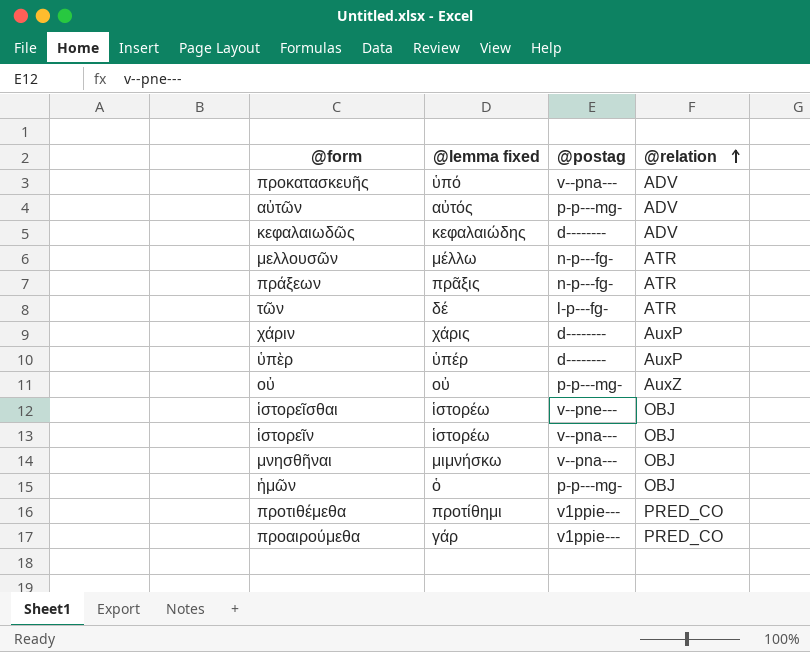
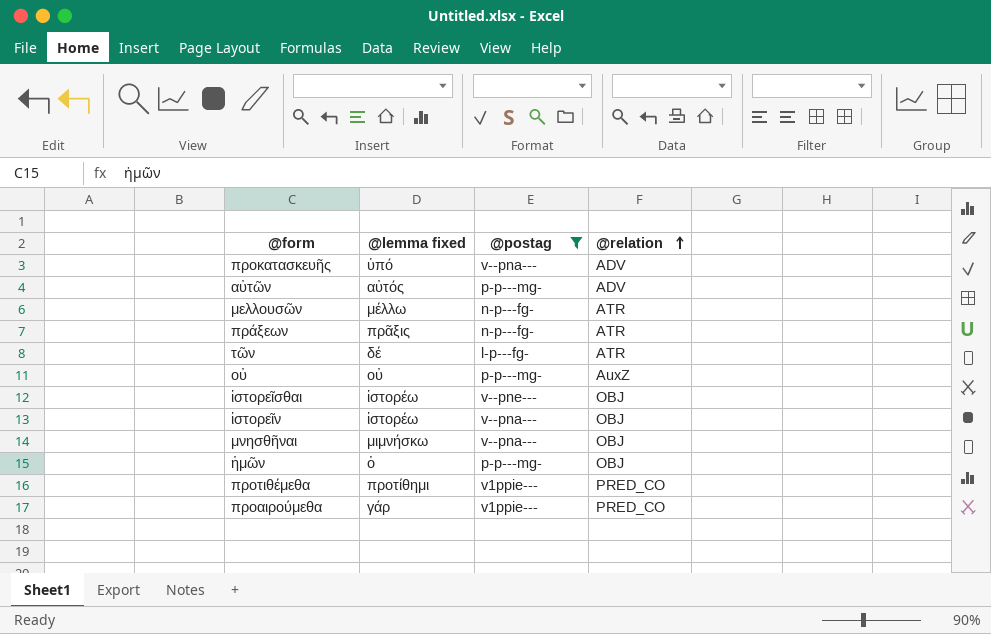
filter: none -> @postag != d--------

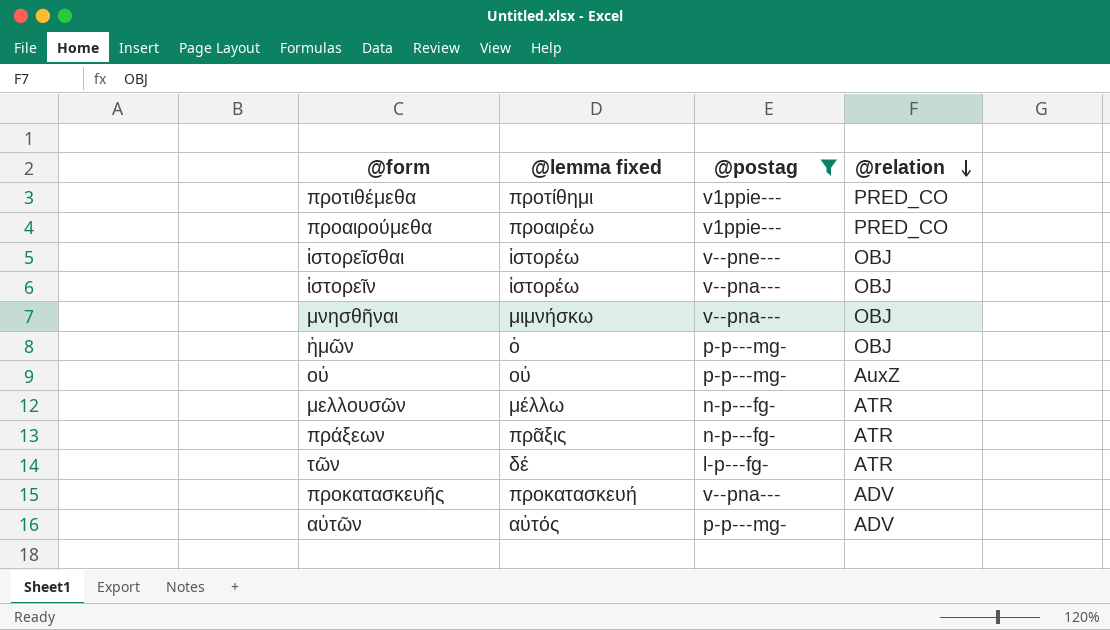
row order: @relation ascending -> @relation descending
προαιρούμεθα | @lemma fixed: γάρ -> προαιρέω
προκατασκευῆς | @lemma fixed: ὑπό -> προκατασκευή

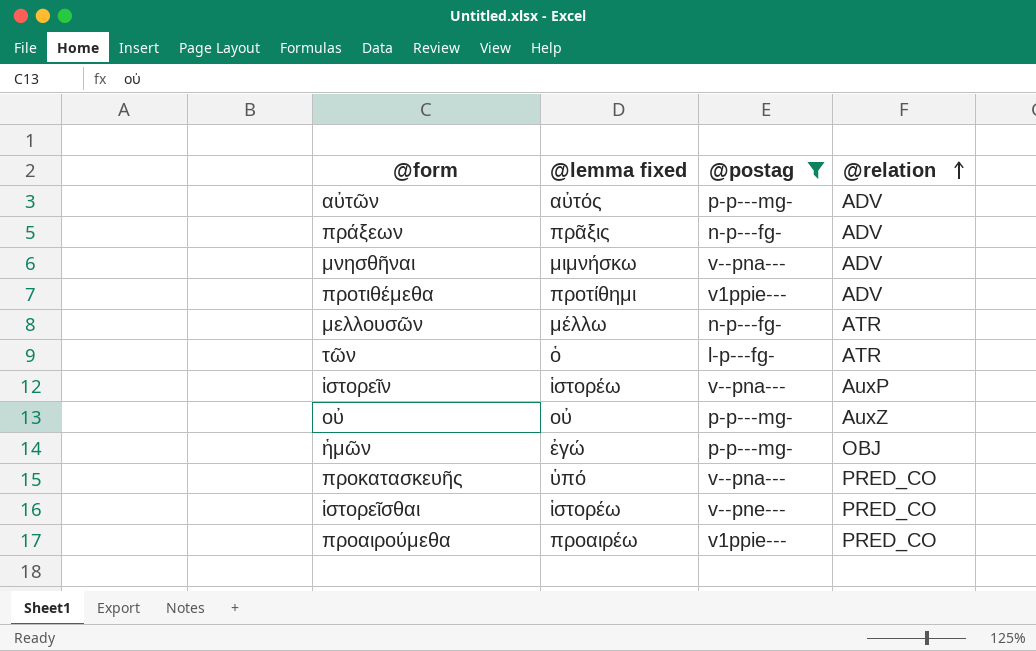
row order: @relation descending -> @relation ascending
πράξεων | @relation: ATR -> ADV
μνησθῆναι | @relation: OBJ -> ADV
προτιθέμεθα | @relation: PRED_CO -> ADV
τῶν | @lemma fixed: δέ -> ὁ
ἱστορεῖν | @relation: OBJ -> AuxP
ἡμῶν | @lemma fixed: ὁ -> ἐγώ
προκατασκευῆς | @lemma fixed: προκατασκευή -> ὑπό
προκατασκευῆς | @relation: ADV -> PRED_CO
ἱστορεῖσθαι | @relation: OBJ -> PRED_CO

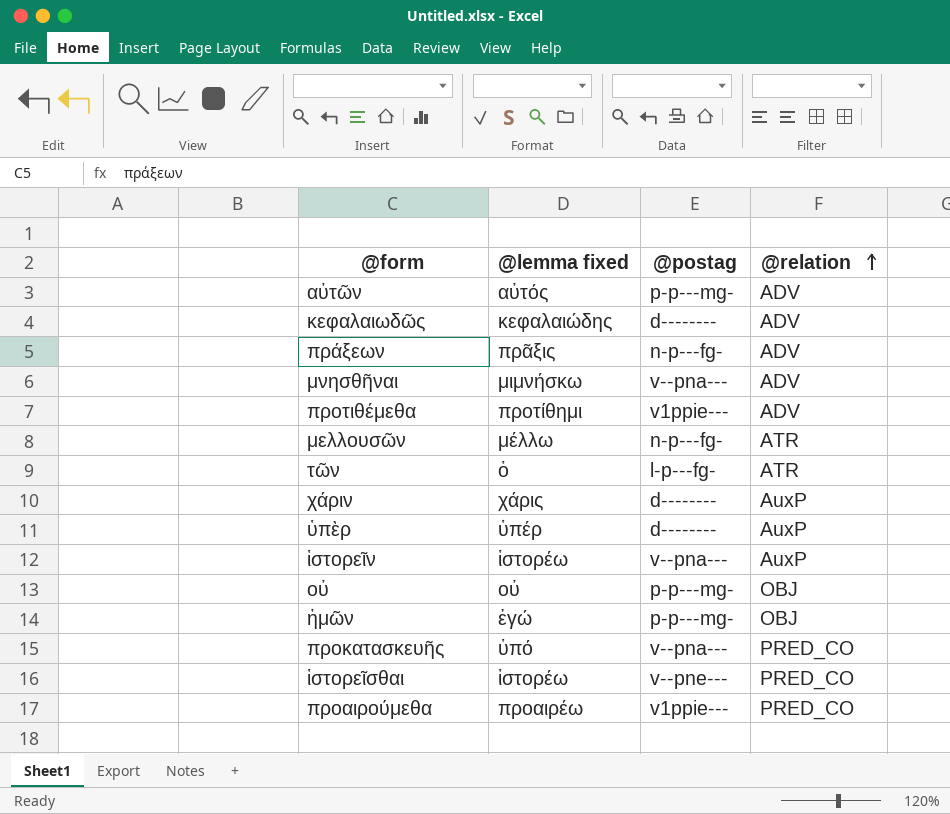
filter: @postag != d-------- -> none
οὐ | @relation: AuxZ -> OBJ

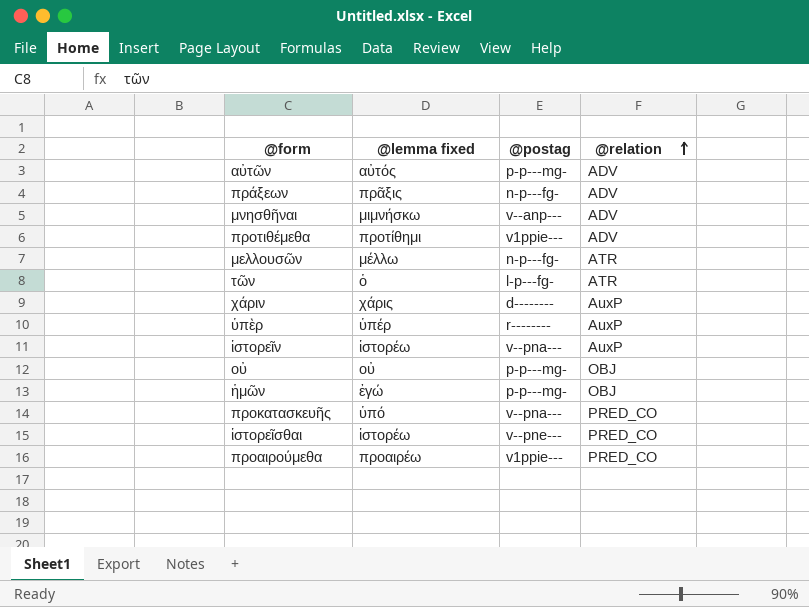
row κεφαλαιωδῶς: κεφαλαιώδης | d-------- | ADV -> none
μνησθῆναι | @postag: v--pna--- -> v--anp---
ὑπὲρ | @postag: d-------- -> r--------

